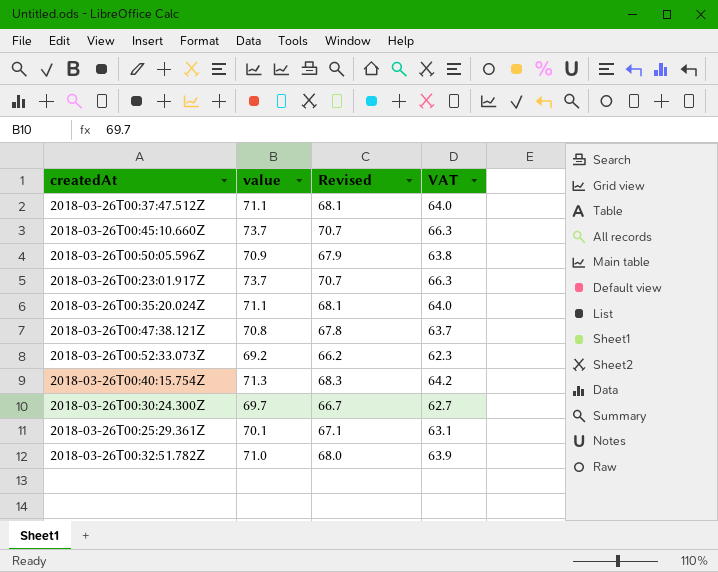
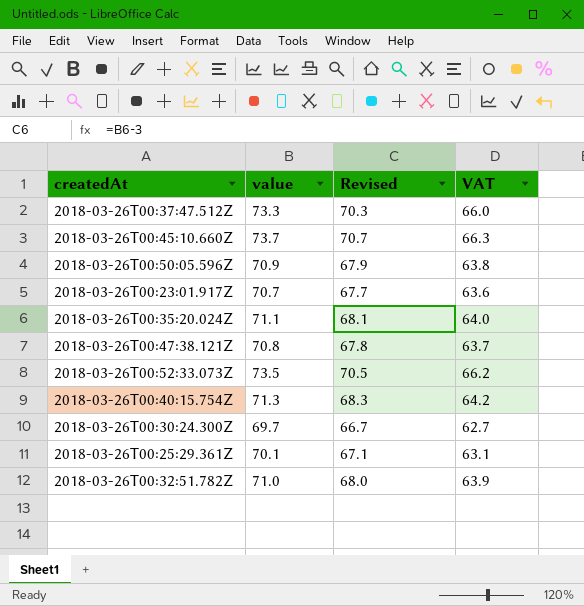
2018-03-26T00:37:47.512Z | value: 71.1 -> 73.3
2018-03-26T00:37:47.512Z | Revised: 68.1 -> 70.3
2018-03-26T00:37:47.512Z | VAT: 64.0 -> 66.0
2018-03-26T00:23:01.917Z | value: 73.7 -> 70.7
2018-03-26T00:23:01.917Z | Revised: 70.7 -> 67.7
2018-03-26T00:23:01.917Z | VAT: 66.3 -> 63.6
2018-03-26T00:52:33.073Z | value: 69.2 -> 73.5
2018-03-26T00:52:33.073Z | Revised: 66.2 -> 70.5
2018-03-26T00:52:33.073Z | VAT: 62.3 -> 66.2

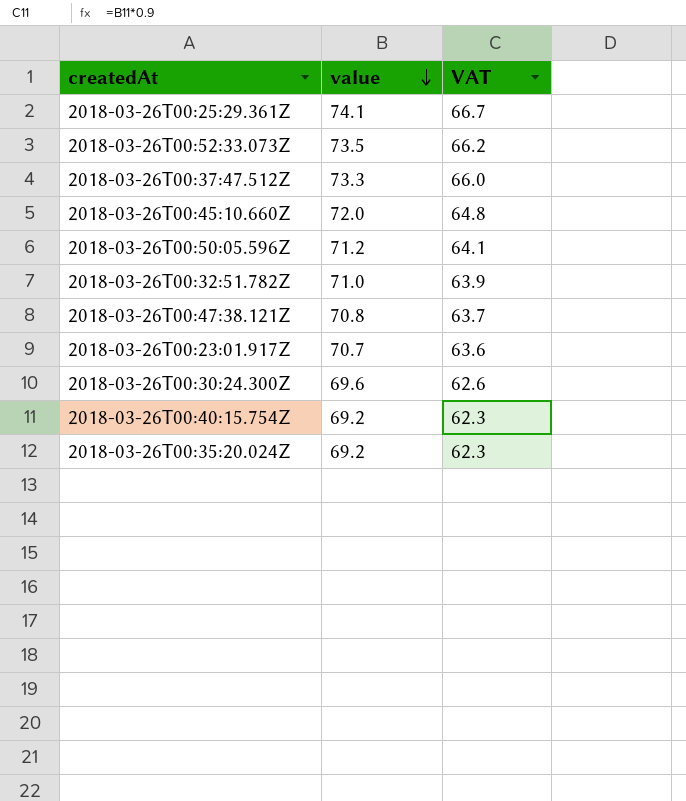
row order: none -> value descending
column Revised | formula: [value] - 3 -> none
2018-03-26T00:25:29.361Z | value: 70.1 -> 74.1
2018-03-26T00:25:29.361Z | VAT: 63.1 -> 66.7
2018-03-26T00:45:10.660Z | value: 73.7 -> 72.0
2018-03-26T00:45:10.660Z | VAT: 66.3 -> 64.8
2018-03-26T00:50:05.596Z | value: 70.9 -> 71.2
2018-03-26T00:50:05.596Z | VAT: 63.8 -> 64.1
2018-03-26T00:30:24.300Z | value: 69.7 -> 69.6
2018-03-26T00:30:24.300Z | VAT: 62.7 -> 62.6
2018-03-26T00:40:15.754Z | value: 71.3 -> 69.2
2018-03-26T00:40:15.754Z | VAT: 64.2 -> 62.3
2018-03-26T00:35:20.024Z | value: 71.1 -> 69.2
2018-03-26T00:35:20.024Z | VAT: 64.0 -> 62.3

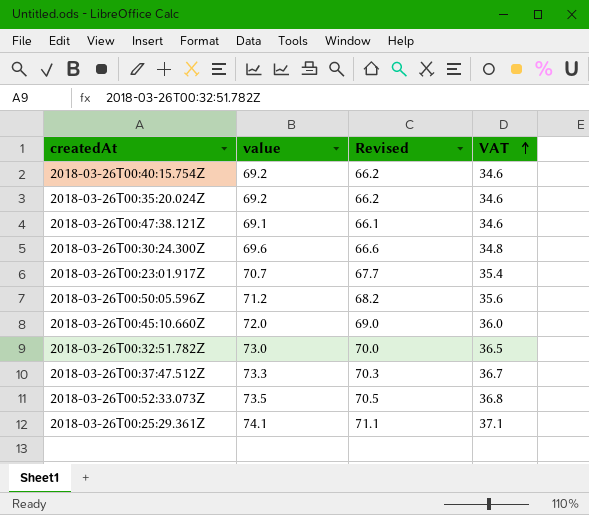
row order: value descending -> VAT ascending
column Revised | formula: none -> [value] - 3
column VAT | formula: [value] * 0.9 -> [value] * 0.5
2018-03-26T00:47:38.121Z | value: 70.8 -> 69.1
2018-03-26T00:32:51.782Z | value: 71.0 -> 73.0

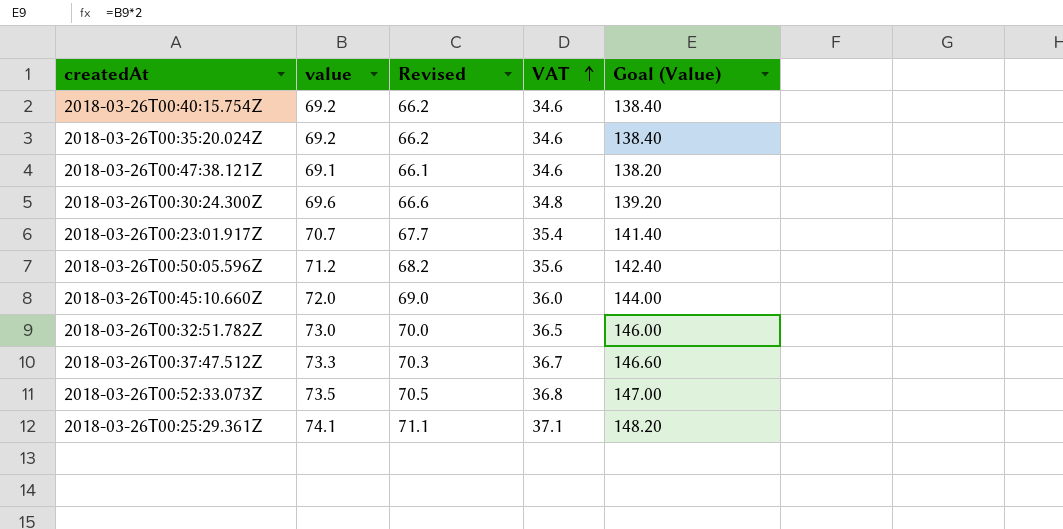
column Goal (Value) | formula: none -> [value] * 2

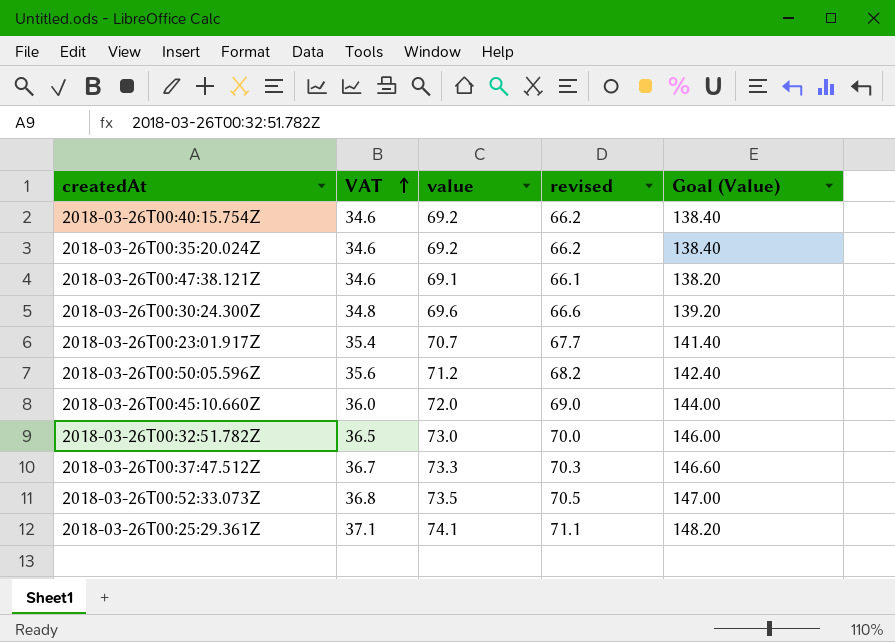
column VAT | position: 4 -> 2
column name: Revised -> revised

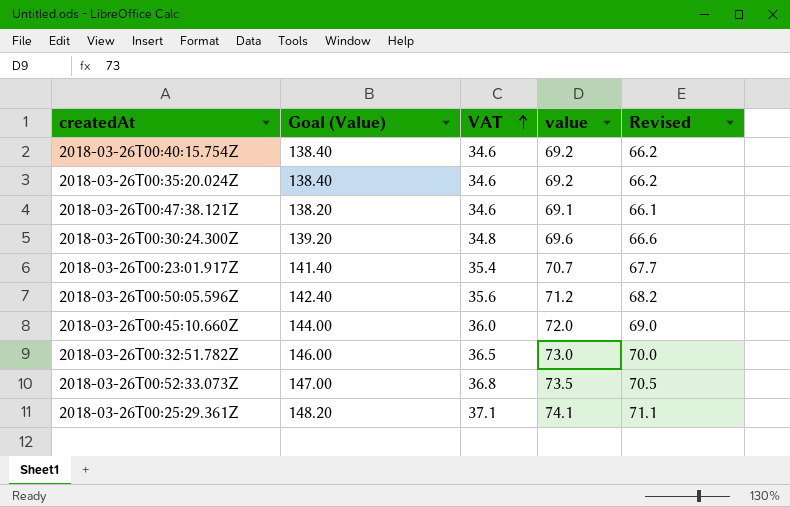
column Goal (Value) | position: 5 -> 2
column name: revised -> Revised
row 2018-03-26T00:37:47.512Z: 36.7 | 73.3 | 70.3 | 146.60 -> none

